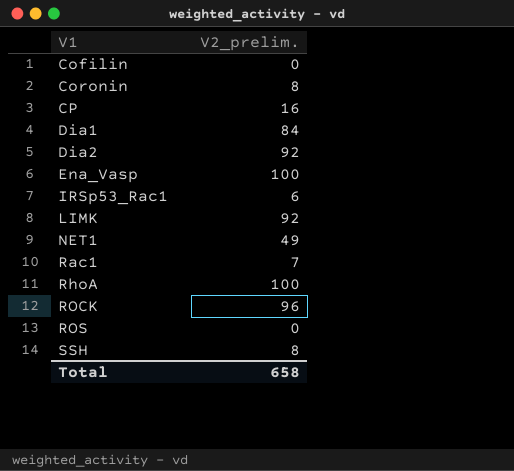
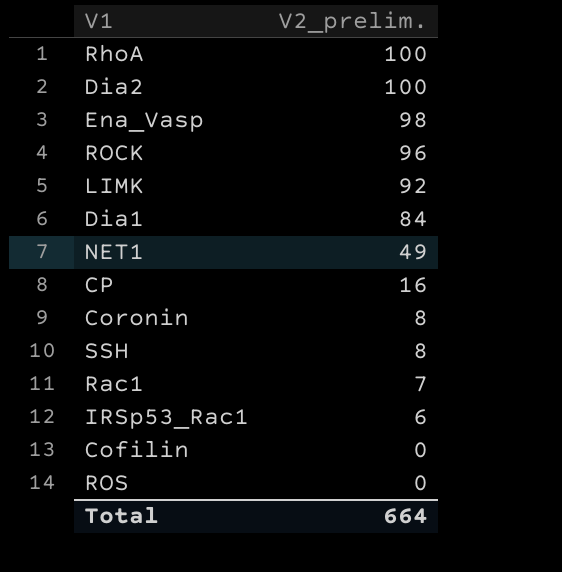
row order: V1 ascending -> V2_prelim. descending
Dia2 | V2_prelim.: 92 -> 100
Ena_Vasp | V2_prelim.: 100 -> 98
Total | V2_prelim.: 658 -> 664

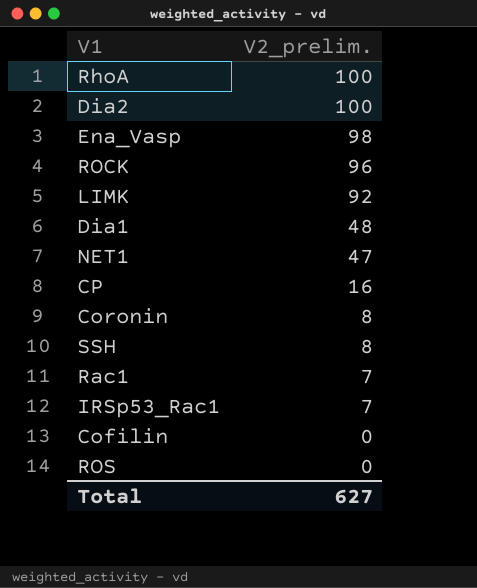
Dia1 | V2_prelim.: 84 -> 48
NET1 | V2_prelim.: 49 -> 47
IRSp53_Rac1 | V2_prelim.: 6 -> 7
Total | V2_prelim.: 664 -> 627

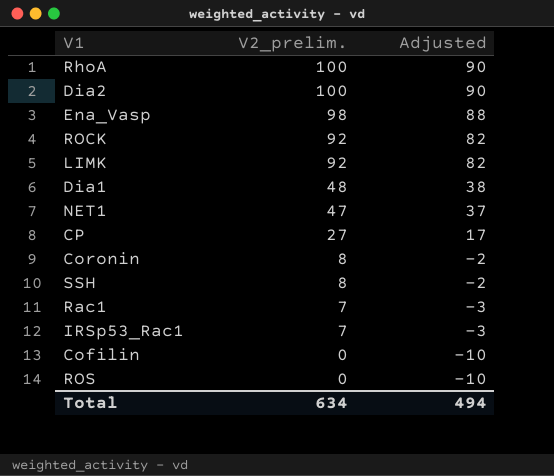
column Adjusted | formula: none -> [V2_prelim.] - 10
ROCK | V2_prelim.: 96 -> 92
CP | V2_prelim.: 16 -> 27
Total | V2_prelim.: 627 -> 634

